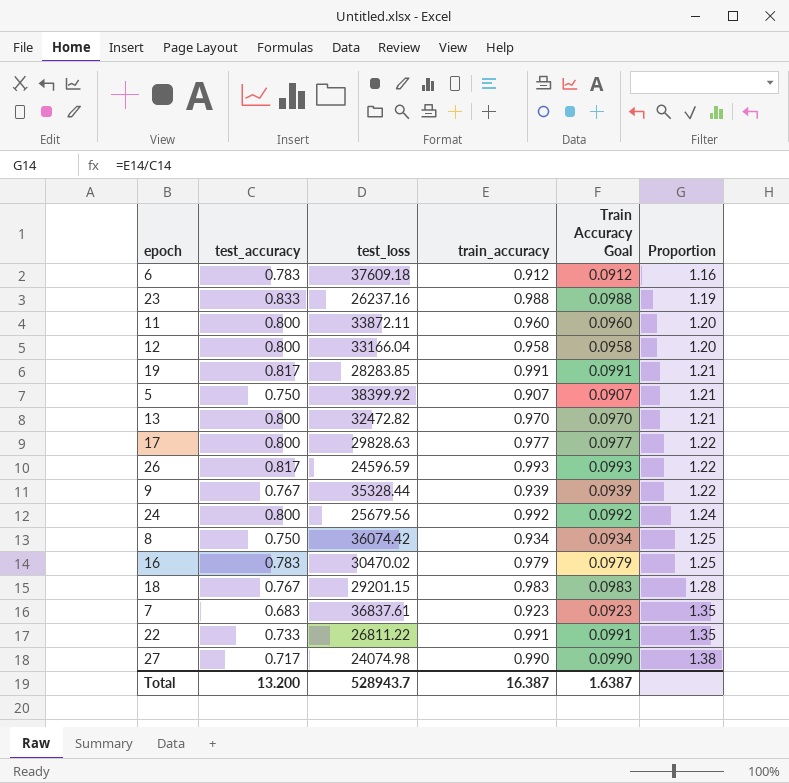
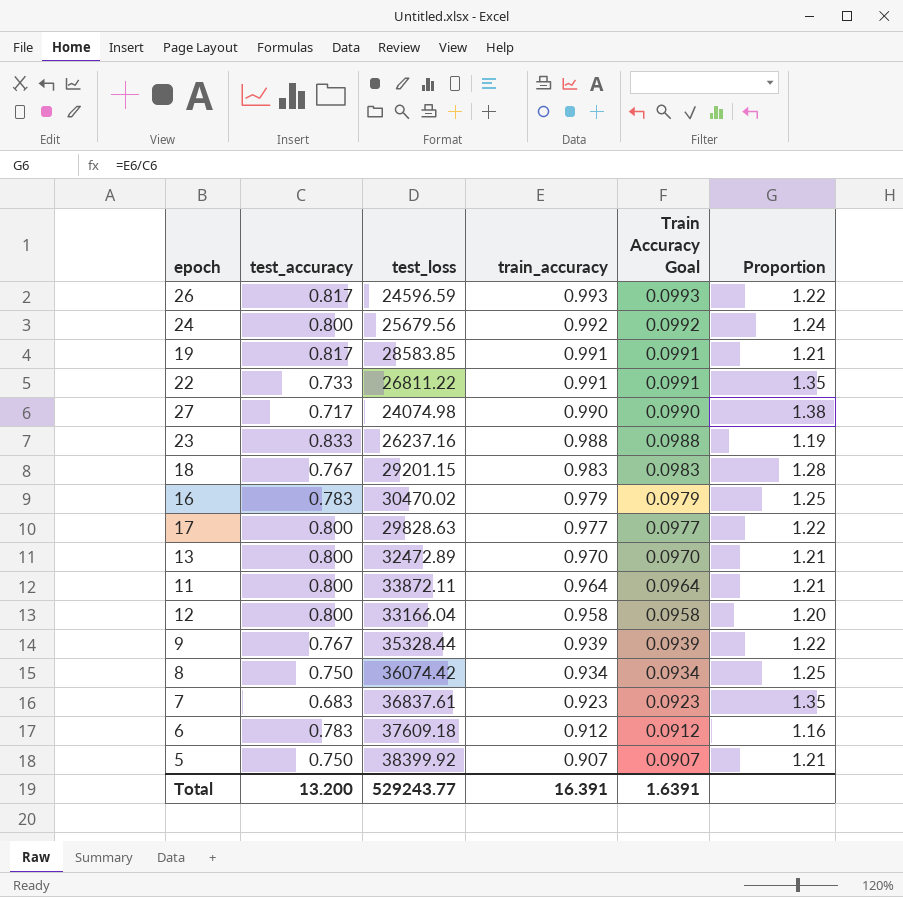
row order: Proportion ascending -> train_accuracy descending
19 | test_loss: 28283.85 -> 28583.85
13 | test_loss: 32472.82 -> 32472.89
11 | train_accuracy: 0.960 -> 0.964
11 | Train Accuracy Goal: 0.0960 -> 0.0964
11 | Proportion: 1.20 -> 1.21
Total | test_loss: 528943.7 -> 529243.77
Total | train_accuracy: 16.387 -> 16.391
Total | Train Accuracy Goal: 1.6387 -> 1.6391

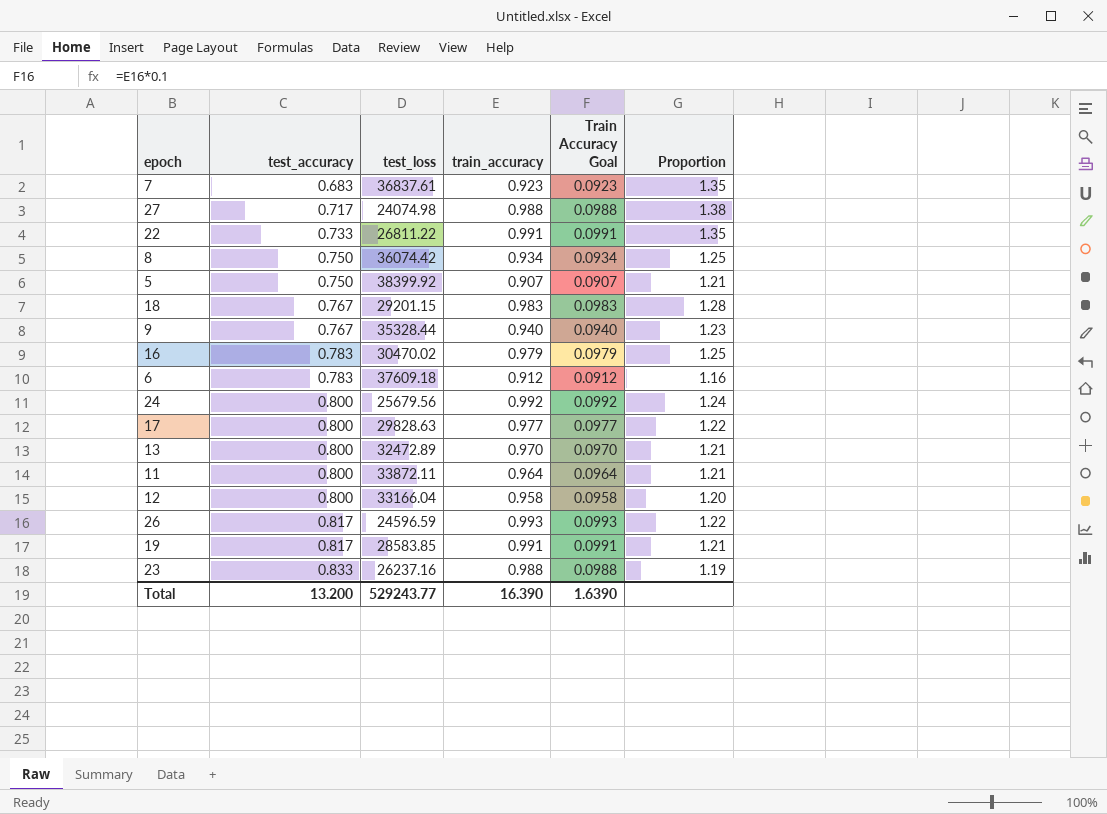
row order: train_accuracy descending -> test_accuracy ascending
27 | train_accuracy: 0.990 -> 0.988
27 | Train Accuracy Goal: 0.0990 -> 0.0988
9 | train_accuracy: 0.939 -> 0.940
9 | Train Accuracy Goal: 0.0939 -> 0.0940
9 | Proportion: 1.22 -> 1.23
Total | train_accuracy: 16.391 -> 16.390
Total | Train Accuracy Goal: 1.6391 -> 1.6390

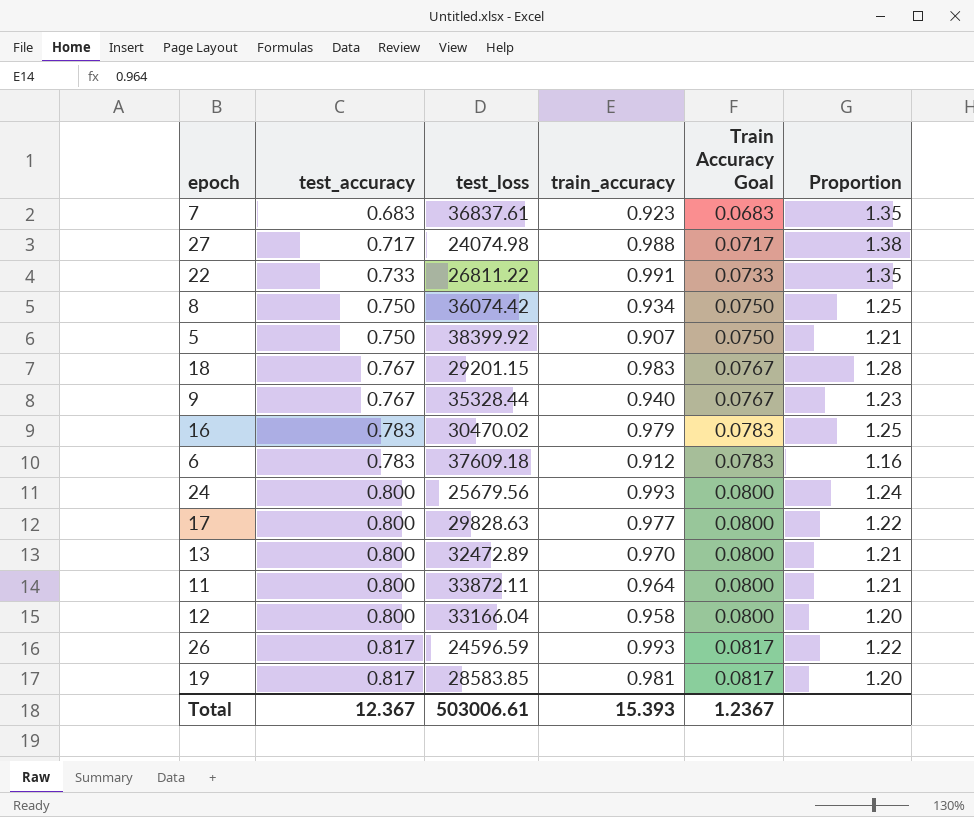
column Train Accuracy Goal | formula: [train_accuracy] * 0.1 -> [test_accuracy] * 0.1
row 23: 0.833 | 26237.16 | 0.988 | 0.0988 | 1.19 -> none
24 | train_accuracy: 0.992 -> 0.993
19 | train_accuracy: 0.991 -> 0.981
19 | Proportion: 1.21 -> 1.20
Total | test_accuracy: 13.200 -> 12.367
Total | test_loss: 529243.77 -> 503006.61
Total | train_accuracy: 16.390 -> 15.393
Total | Train Accuracy Goal: 1.6390 -> 1.2367

